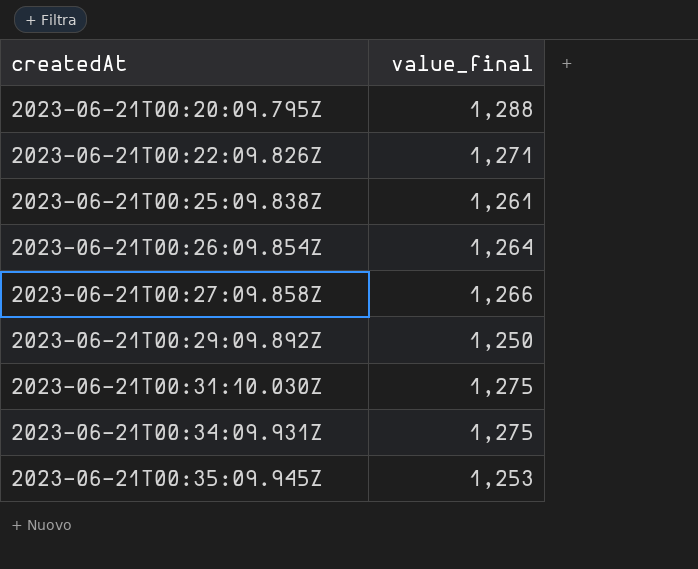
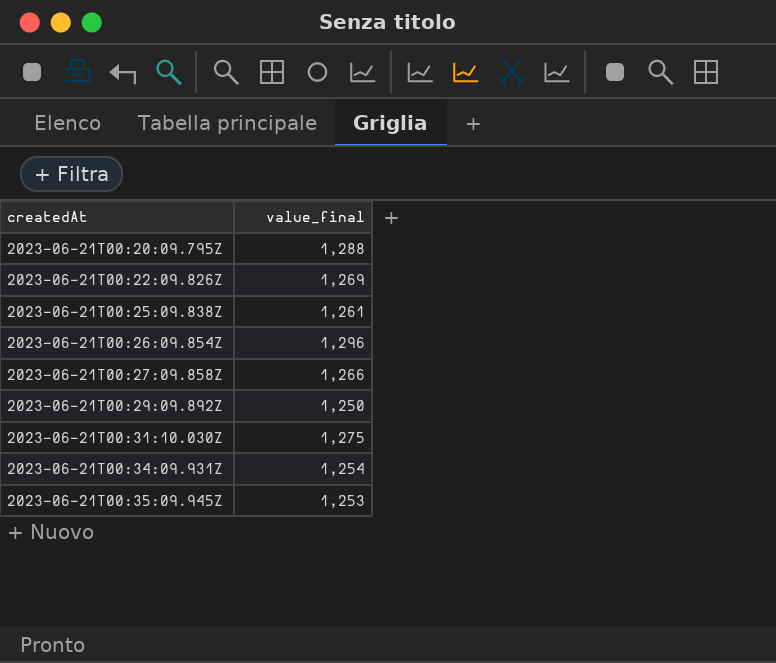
2023-06-21T00:22:09.826Z | value_final: 1,271 -> 1,269
2023-06-21T00:26:09.854Z | value_final: 1,264 -> 1,296
2023-06-21T00:34:09.931Z | value_final: 1,275 -> 1,254

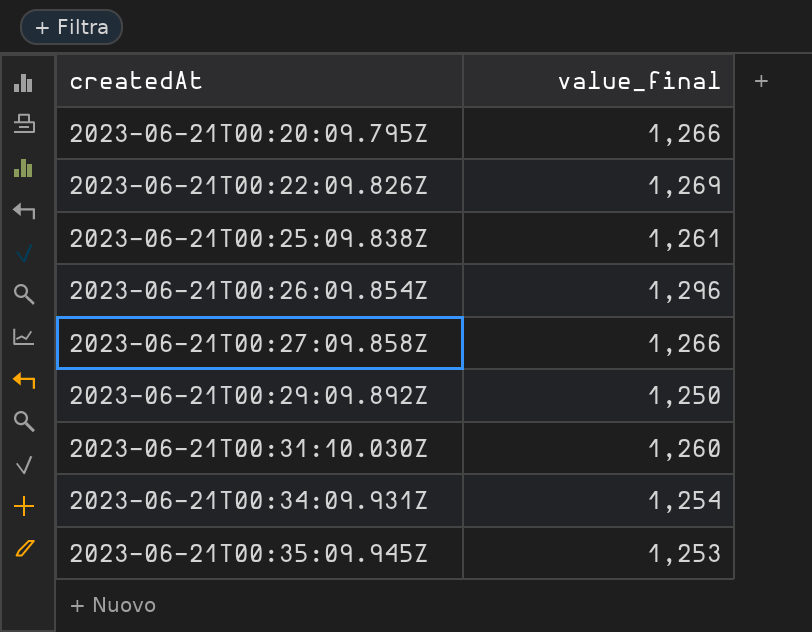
2023-06-21T00:20:09.795Z | value_final: 1,288 -> 1,266
2023-06-21T00:31:10.030Z | value_final: 1,275 -> 1,260

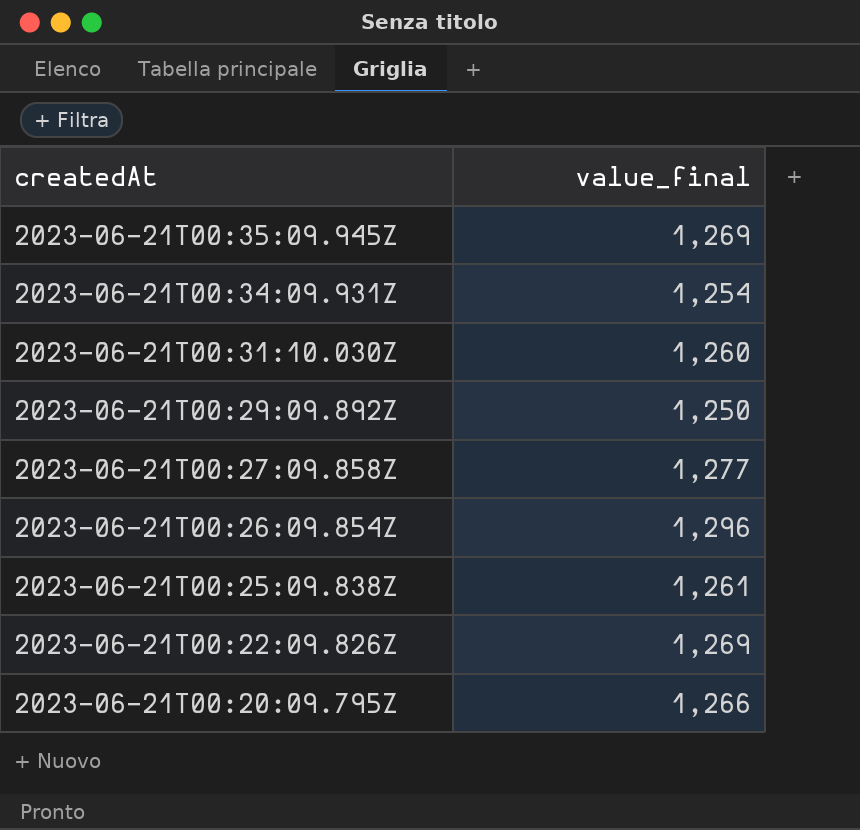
row order: createdAt ascending -> createdAt descending
2023-06-21T00:35:09.945Z | value_final: 1,253 -> 1,269
2023-06-21T00:27:09.858Z | value_final: 1,266 -> 1,277

